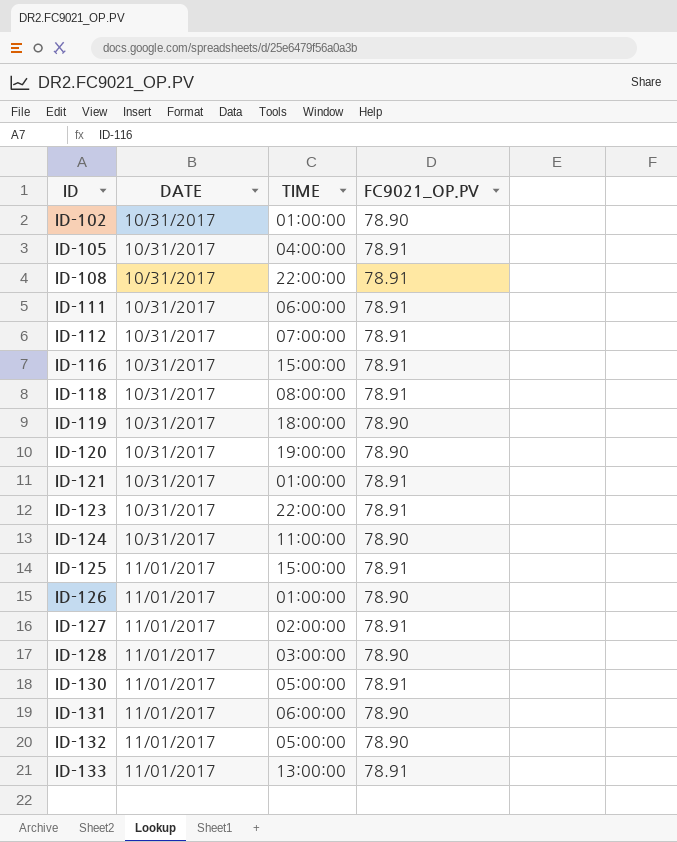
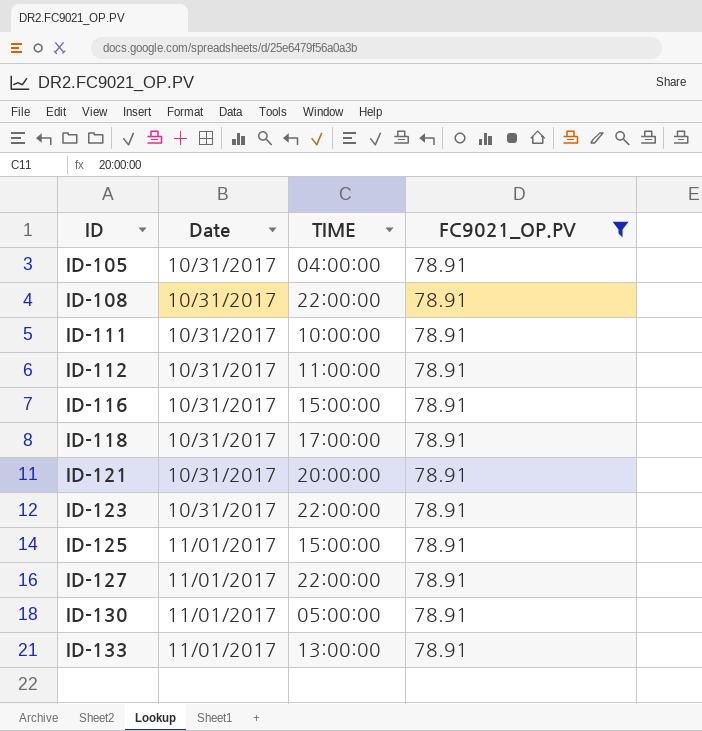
filter: none -> FC9021_OP.PV = 78.91
column name: DATE -> Date
ID-111 | TIME: 06:00:00 -> 10:00:00
ID-112 | TIME: 07:00:00 -> 11:00:00
ID-118 | TIME: 08:00:00 -> 17:00:00
ID-121 | TIME: 01:00:00 -> 20:00:00
ID-127 | TIME: 02:00:00 -> 22:00:00

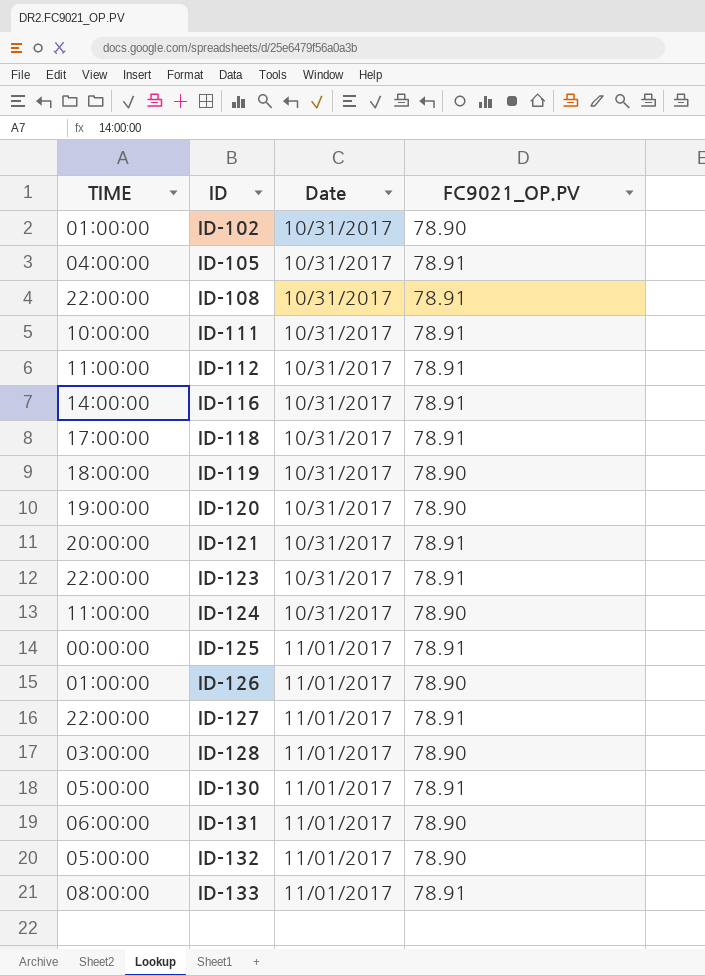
filter: FC9021_OP.PV = 78.91 -> none
column TIME | position: 3 -> 1
ID-116 | TIME: 15:00:00 -> 14:00:00
ID-125 | TIME: 15:00:00 -> 00:00:00
ID-133 | TIME: 13:00:00 -> 08:00:00

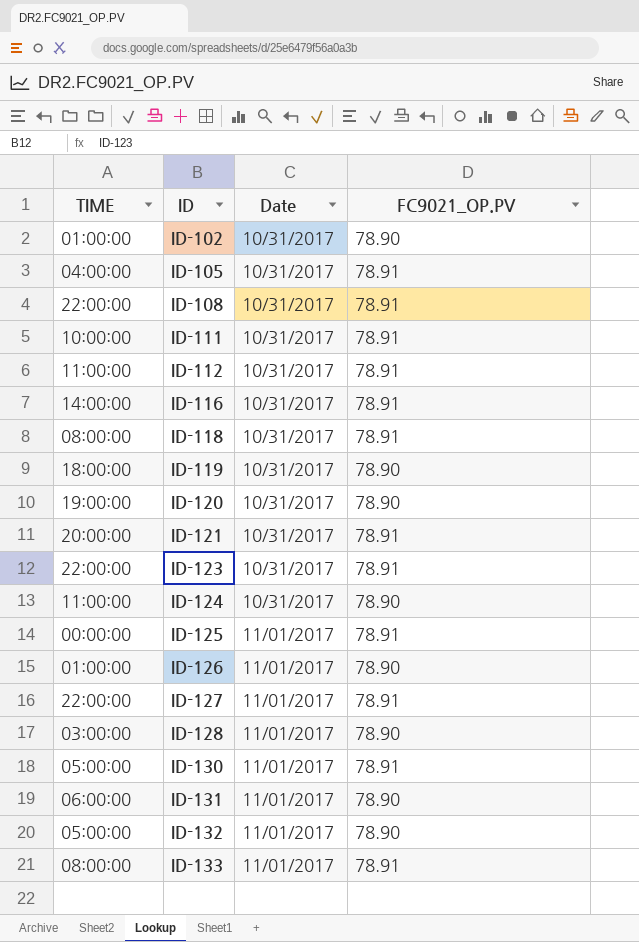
ID-118 | TIME: 17:00:00 -> 08:00:00

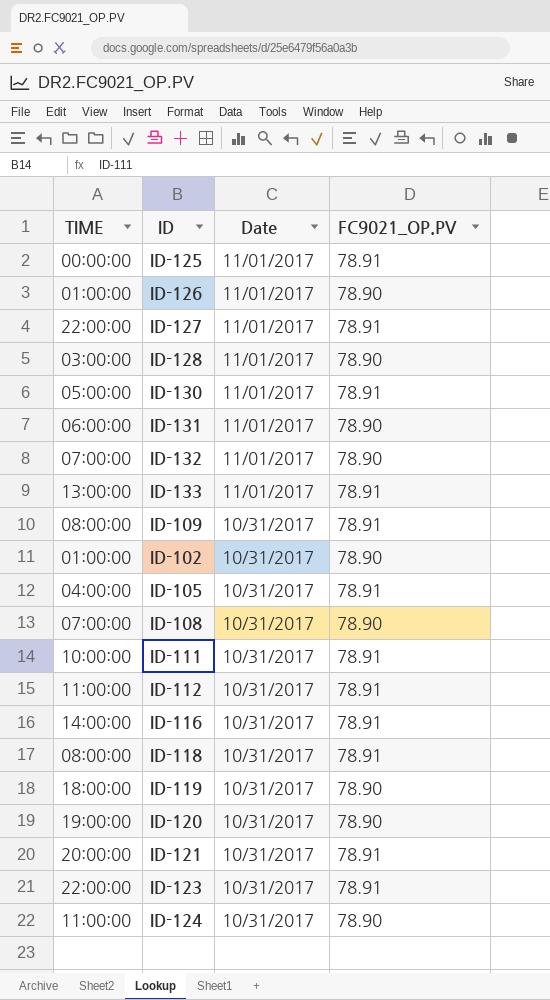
row order: ID ascending -> Date descending
ID-132 | TIME: 05:00:00 -> 07:00:00
ID-133 | TIME: 08:00:00 -> 13:00:00
row ID-109: none -> 08:00:00 | 10/31/2017 | 78.91
ID-108 | TIME: 22:00:00 -> 07:00:00
ID-108 | FC9021_OP.PV: 78.91 -> 78.90

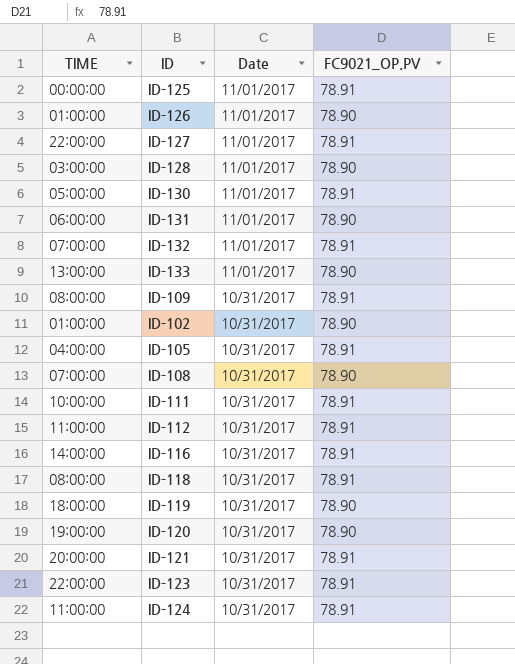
ID-132 | FC9021_OP.PV: 78.90 -> 78.91
ID-133 | FC9021_OP.PV: 78.91 -> 78.90
ID-124 | FC9021_OP.PV: 78.90 -> 78.91

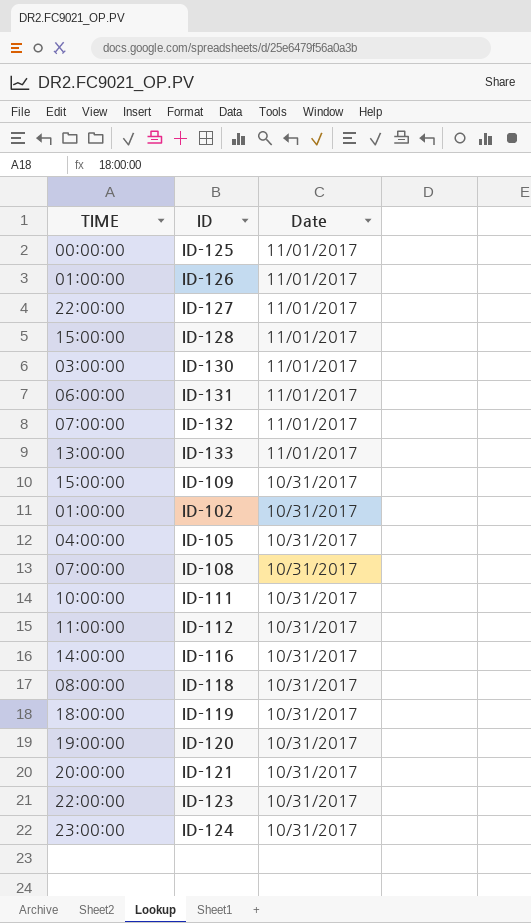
column FC9021_OP.PV | position: 4 -> none
ID-128 | TIME: 03:00:00 -> 15:00:00
ID-130 | TIME: 05:00:00 -> 03:00:00
ID-109 | TIME: 08:00:00 -> 15:00:00
ID-124 | TIME: 11:00:00 -> 23:00:00

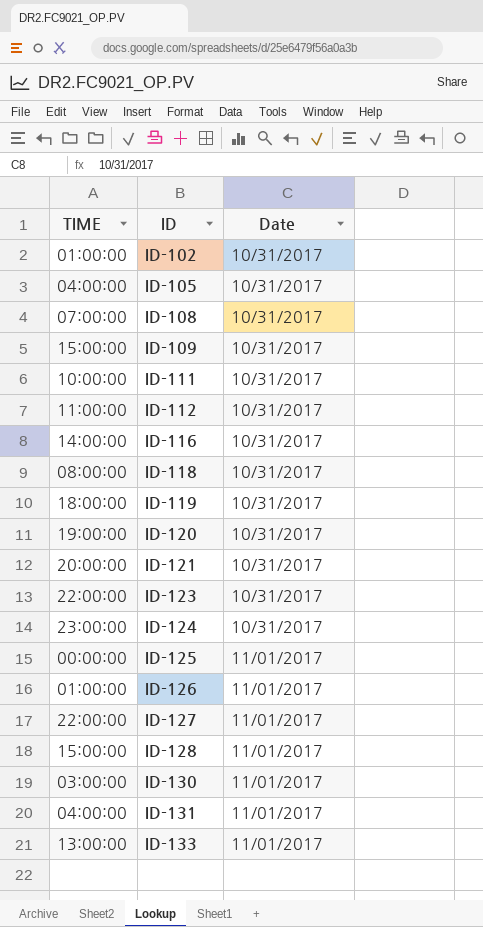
row order: Date descending -> ID ascending
row ID-132: 07:00:00 | 11/01/2017 -> none
ID-131 | TIME: 06:00:00 -> 04:00:00

